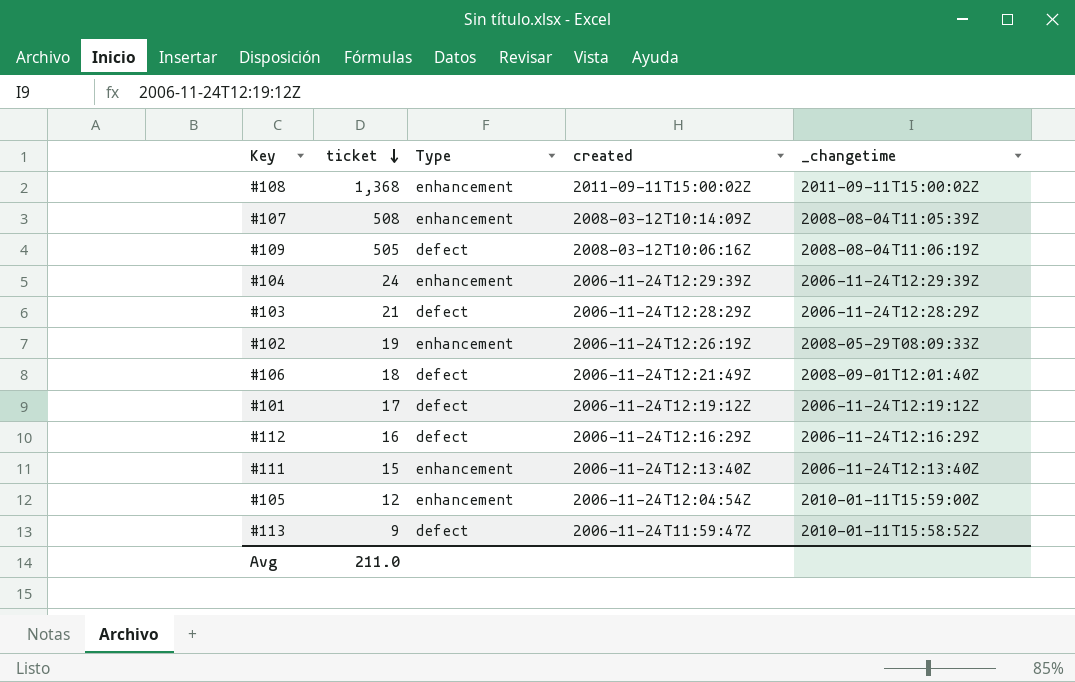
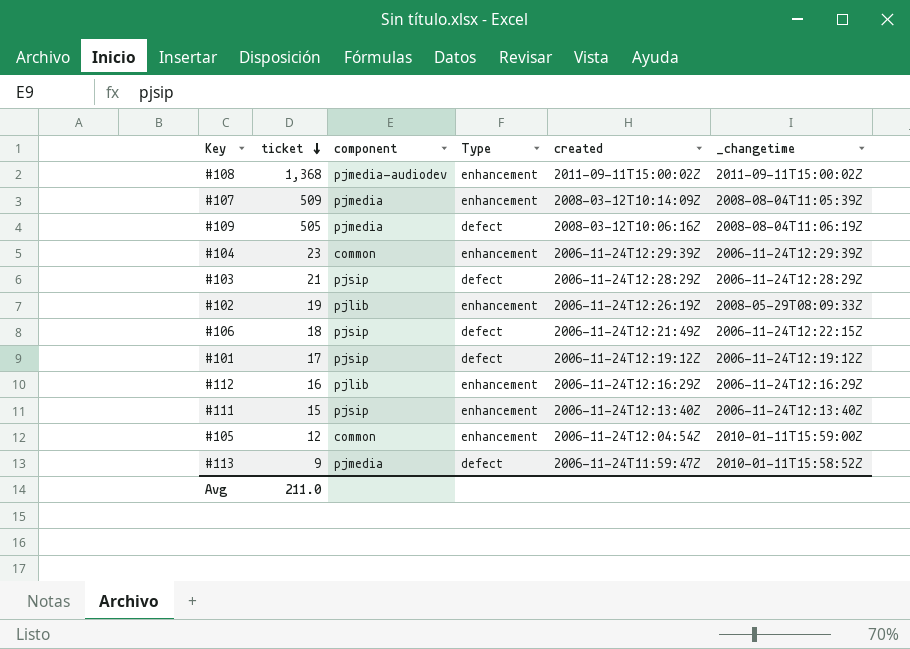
column component | position: none -> 3
#107 | ticket: 508 -> 509
#104 | ticket: 24 -> 23
#106 | _changetime: 2008-09-01T12:01:40Z -> 2006-11-24T12:22:15Z
#112 | Type: defect -> enhancement

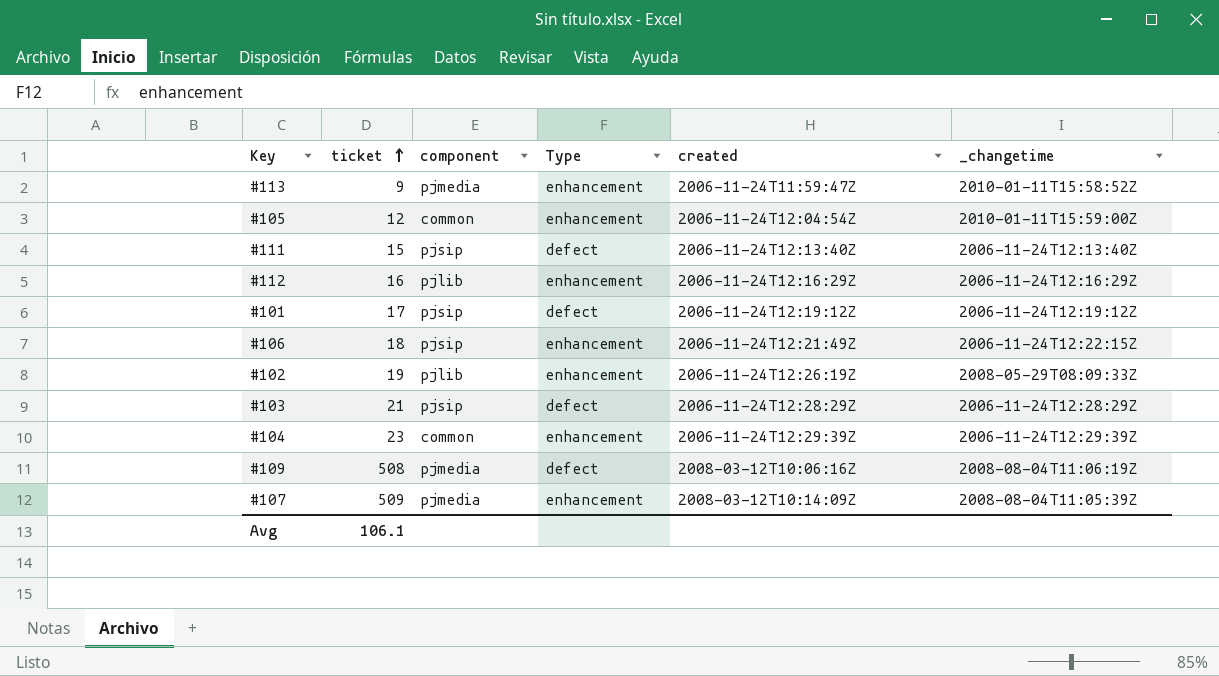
row order: ticket descending -> ticket ascending
row #108: 1,368 | pjmedia-audiodev | enhancement | 2011-09-11T15:00:02Z | 2011-09-11T15:00:02Z -> none
#113 | Type: defect -> enhancement
#111 | Type: enhancement -> defect
#106 | Type: defect -> enhancement
#109 | ticket: 505 -> 508
Avg | ticket: 211.0 -> 106.1

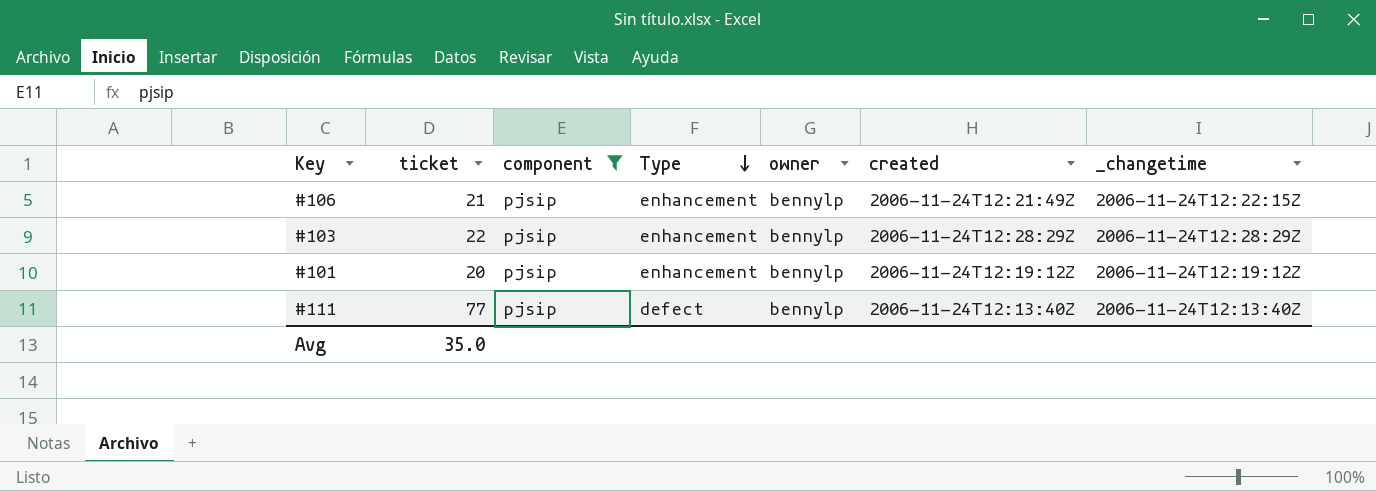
filter: none -> component = pjsip
row order: ticket ascending -> Type descending
column owner | position: none -> 5
#106 | ticket: 18 -> 21
#103 | ticket: 21 -> 22
#103 | Type: defect -> enhancement
#101 | ticket: 17 -> 20
#101 | Type: defect -> enhancement
#111 | ticket: 15 -> 77
Avg | ticket: 106.1 -> 35.0

